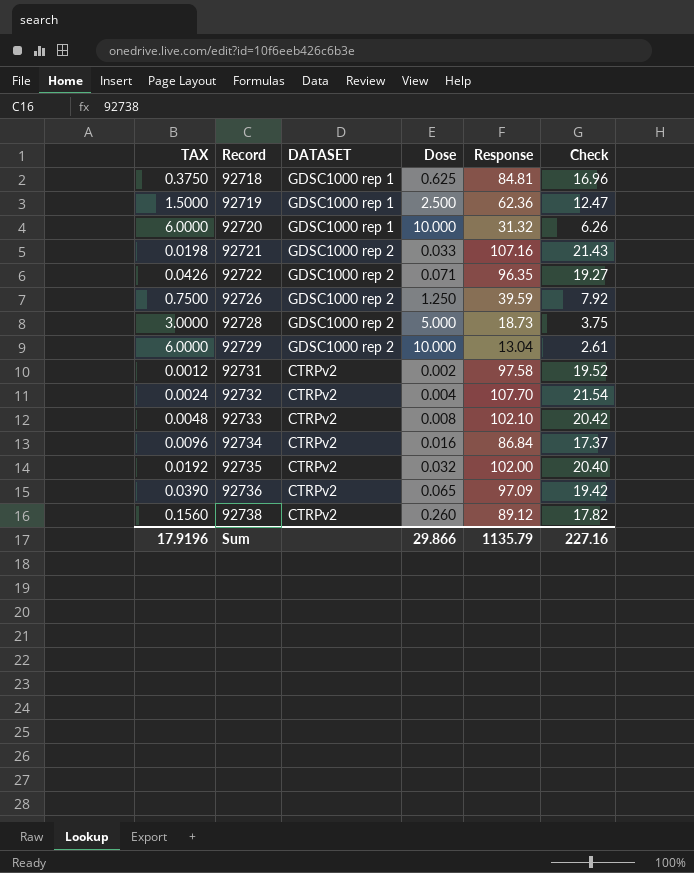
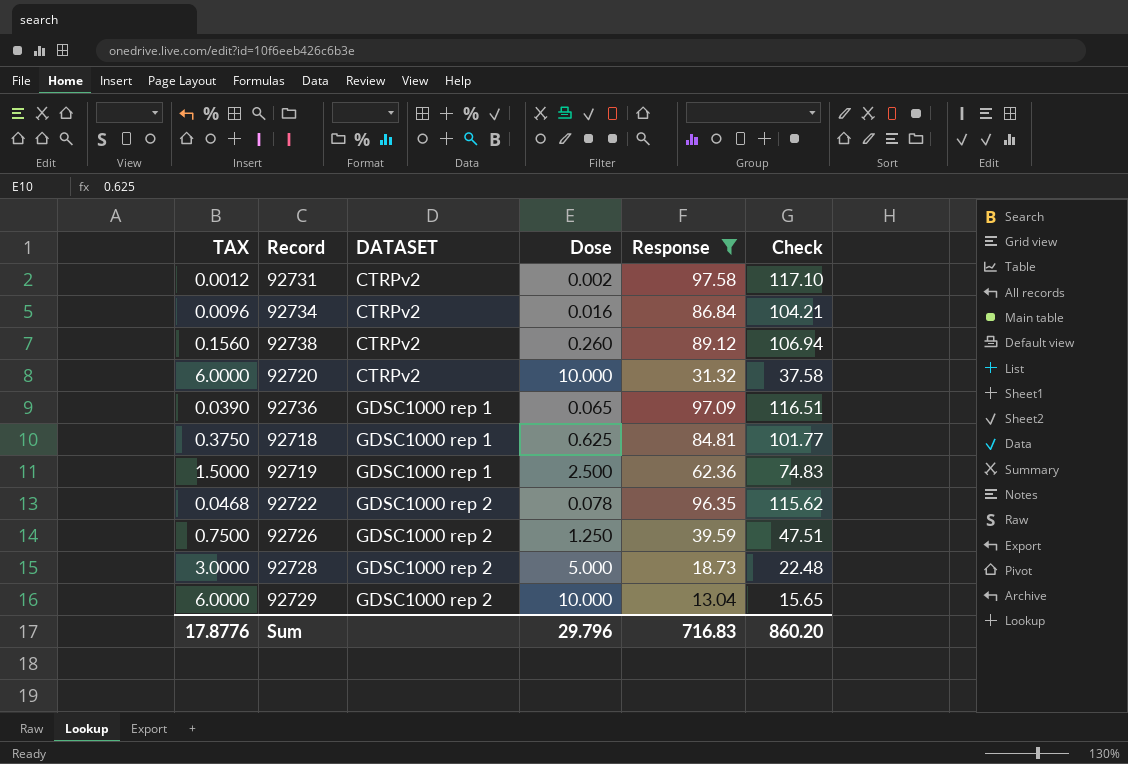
filter: none -> Response <= 97.58
row order: Record ascending -> DATASET ascending
column Check | formula: [Response] * 0.2 -> [Response] * 1.2
92720 | DATASET: GDSC1000 rep 1 -> CTRPv2
92736 | DATASET: CTRPv2 -> GDSC1000 rep 1
92722 | TAX: 0.0426 -> 0.0468
92722 | Dose: 0.071 -> 0.078
Sum | TAX: 17.9196 -> 17.8776
Sum | Dose: 29.866 -> 29.796
Sum | Response: 1135.79 -> 716.83
Sum | Check: 227.16 -> 860.20

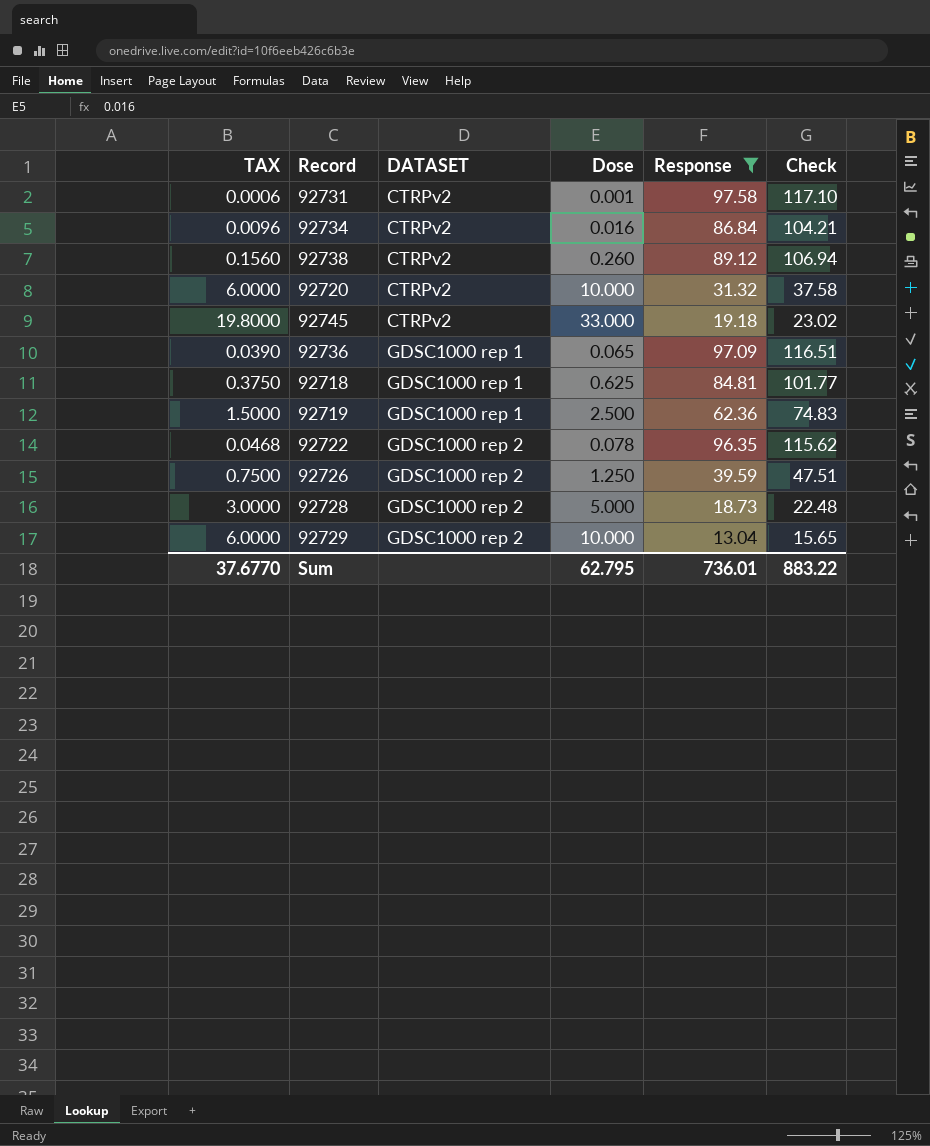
92731 | TAX: 0.0012 -> 0.0006
92731 | Dose: 0.002 -> 0.001
row 92745: none -> 19.8000 | CTRPv2 | 33.000 | 19.18 | 23.02
Sum | TAX: 17.8776 -> 37.6770
Sum | Dose: 29.796 -> 62.795
Sum | Response: 716.83 -> 736.01
Sum | Check: 860.20 -> 883.22

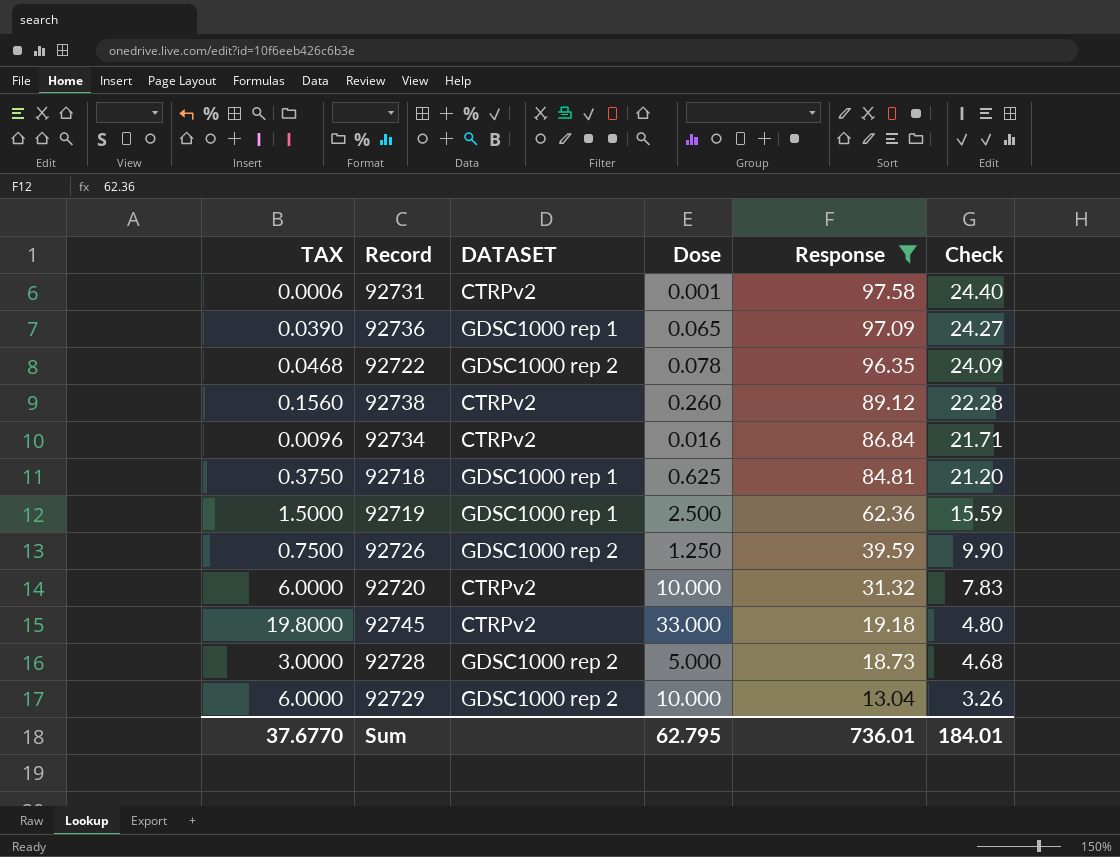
row order: DATASET ascending -> Response descending
column Check | formula: [Response] * 1.2 -> [Response] * 0.25
Sum | Check: 883.22 -> 184.01

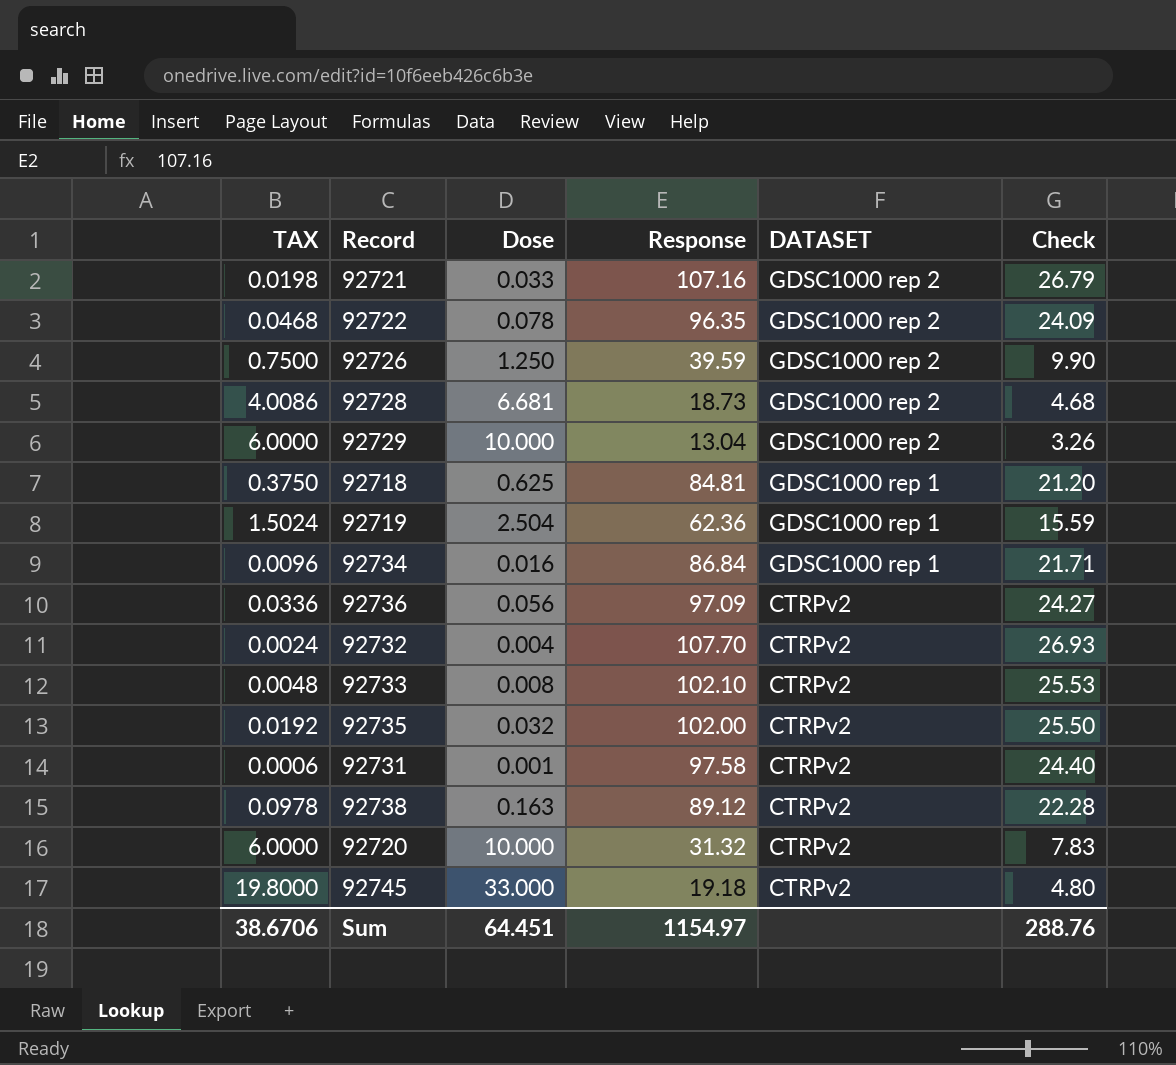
filter: Response <= 97.58 -> none
row order: Response descending -> DATASET descending
column DATASET | position: 3 -> 5
92728 | TAX: 3.0000 -> 4.0086
92728 | Dose: 5.000 -> 6.681
92719 | TAX: 1.5000 -> 1.5024
92719 | Dose: 2.500 -> 2.504
92734 | DATASET: CTRPv2 -> GDSC1000 rep 1
92736 | TAX: 0.0390 -> 0.0336
92736 | Dose: 0.065 -> 0.056
92736 | DATASET: GDSC1000 rep 1 -> CTRPv2
92738 | TAX: 0.1560 -> 0.0978
92738 | Dose: 0.260 -> 0.163
Sum | TAX: 37.6770 -> 38.6706
Sum | Dose: 62.795 -> 64.451
Sum | Response: 736.01 -> 1154.97
Sum | Check: 184.01 -> 288.76

